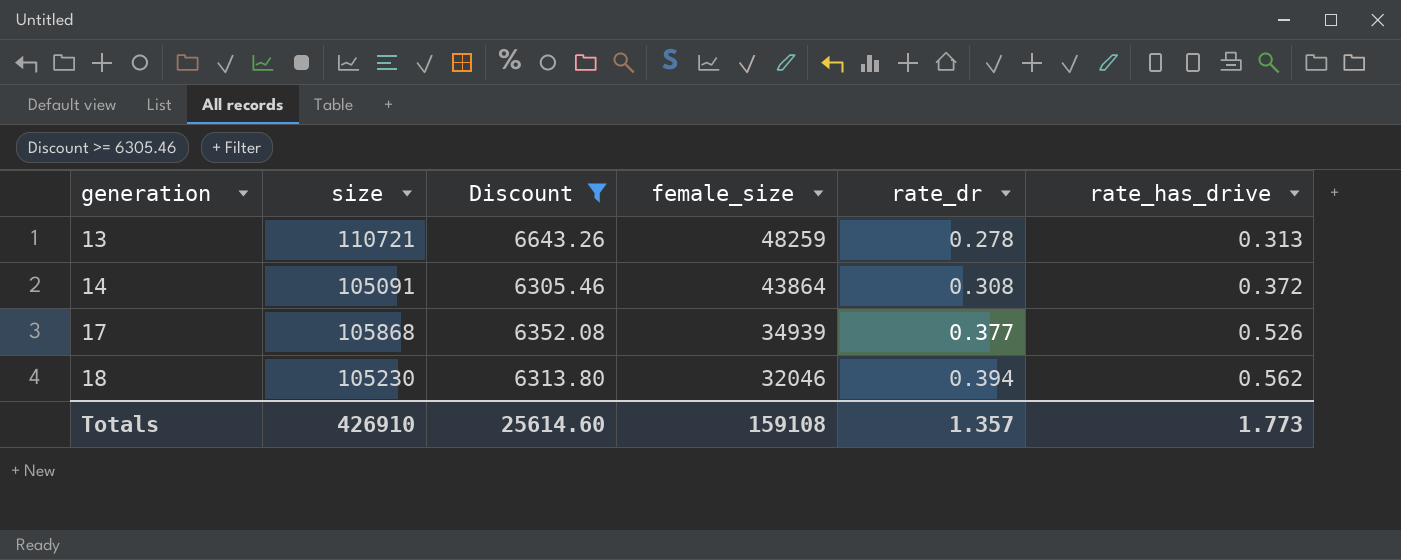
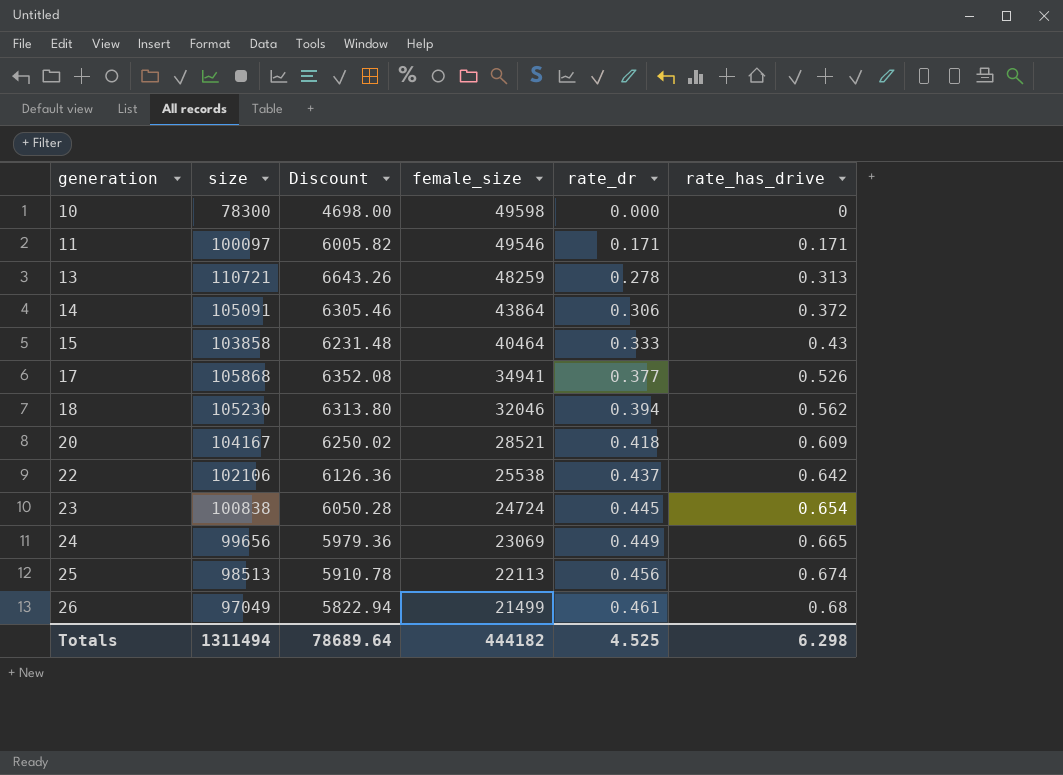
filter: Discount >= 6305.46 -> none
14 | rate_dr: 0.308 -> 0.306
17 | female_size: 34939 -> 34941
Totals | size: 426910 -> 1311494
Totals | Discount: 25614.60 -> 78689.64
Totals | female_size: 159108 -> 444182
Totals | rate_dr: 1.357 -> 4.525
Totals | rate_has_drive: 1.773 -> 6.298

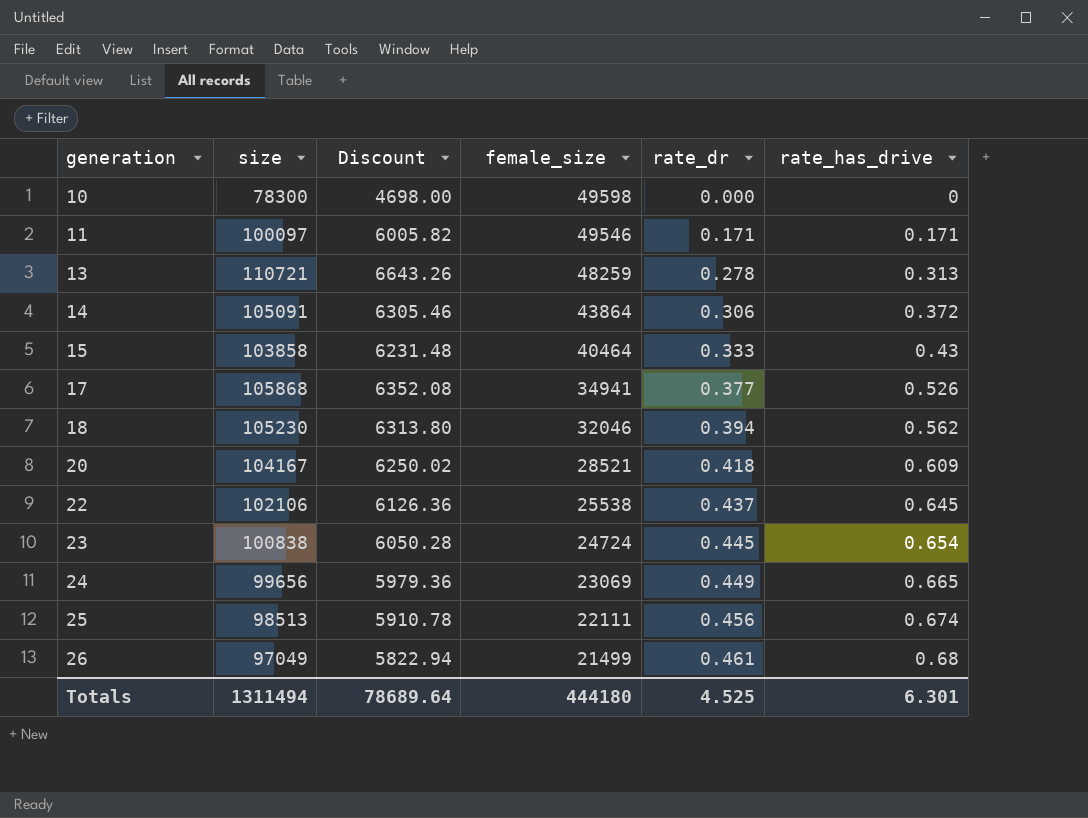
22 | rate_has_drive: 0.642 -> 0.645
25 | female_size: 22113 -> 22111
Totals | female_size: 444182 -> 444180
Totals | rate_has_drive: 6.298 -> 6.301

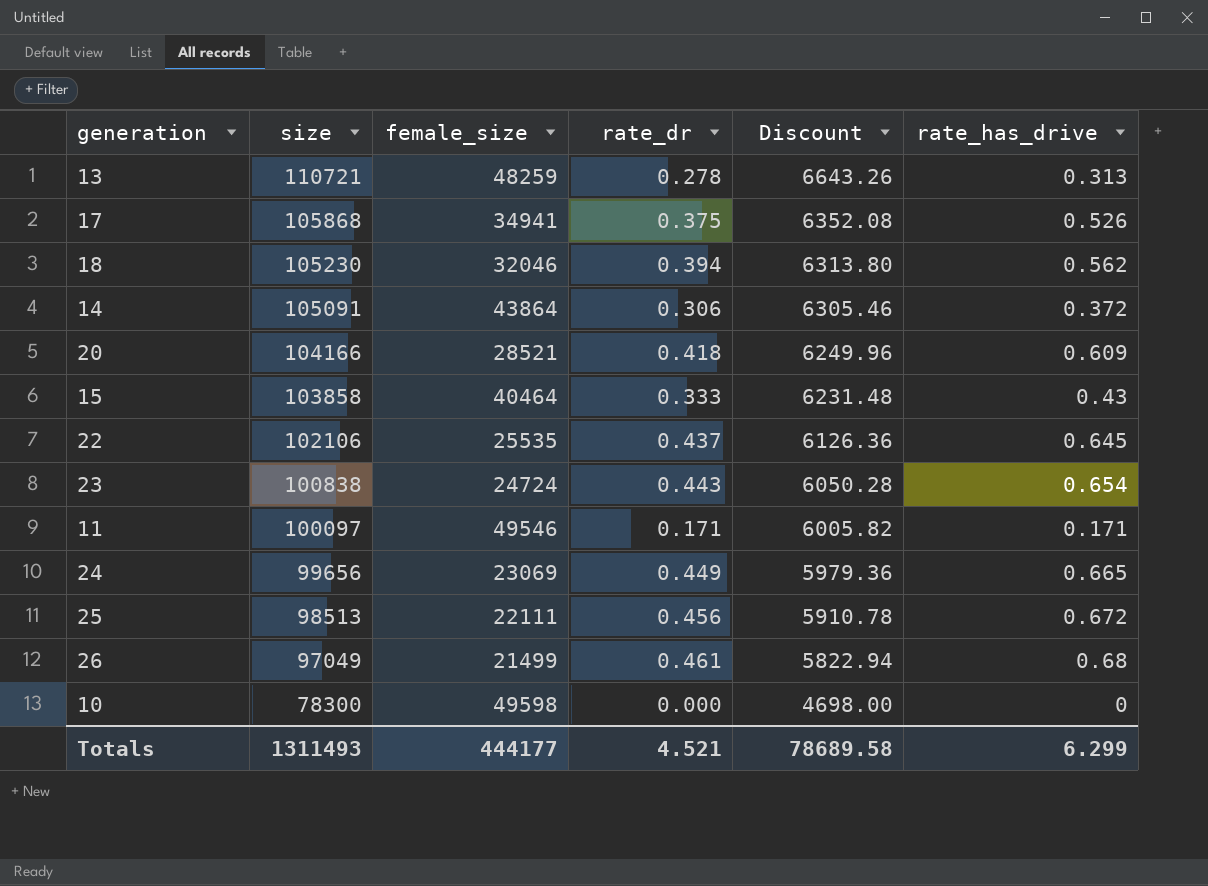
row order: generation ascending -> size descending
column Discount | position: 3 -> 5
17 | rate_dr: 0.377 -> 0.375
20 | size: 104167 -> 104166
20 | Discount: 6250.02 -> 6249.96
22 | female_size: 25538 -> 25535
23 | rate_dr: 0.445 -> 0.443
25 | rate_has_drive: 0.674 -> 0.672
Totals | size: 1311494 -> 1311493
Totals | female_size: 444180 -> 444177
Totals | rate_dr: 4.525 -> 4.521
Totals | Discount: 78689.64 -> 78689.58
Totals | rate_has_drive: 6.301 -> 6.299

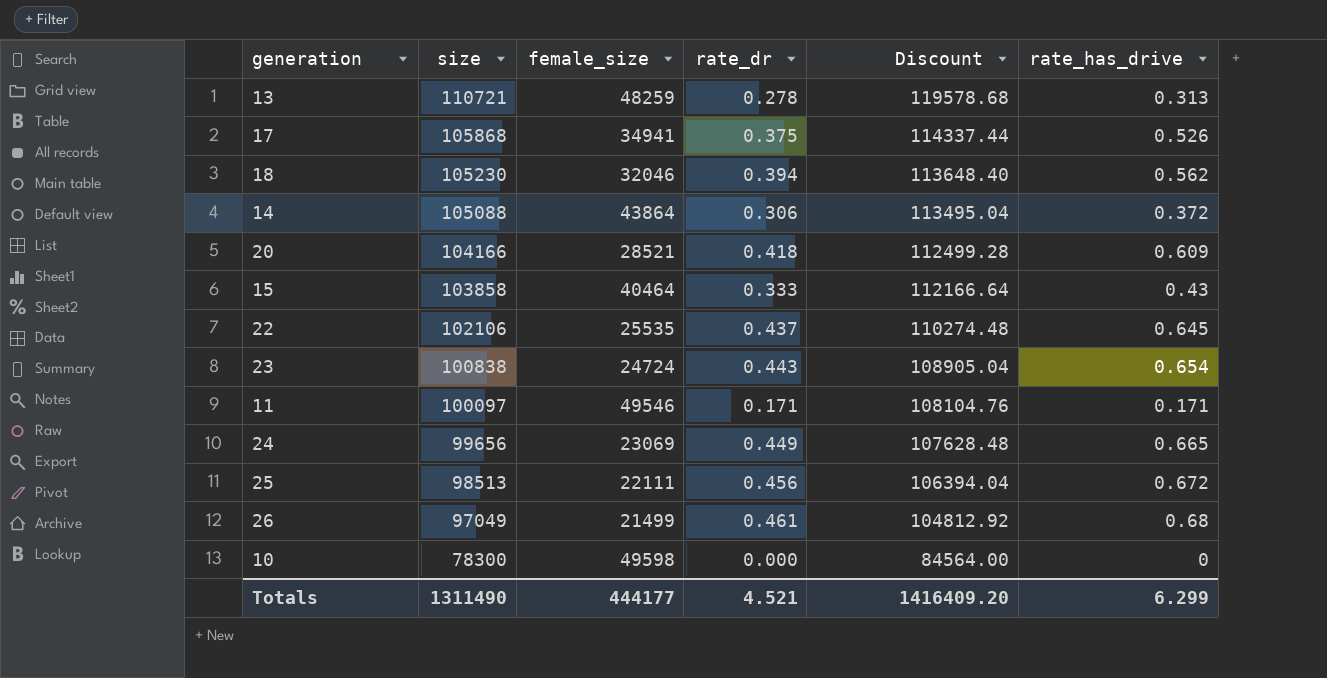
column Discount | formula: [size] * 0.06 -> [size] * 1.08
14 | size: 105091 -> 105088
Totals | size: 1311493 -> 1311490
Totals | Discount: 78689.58 -> 1416409.20

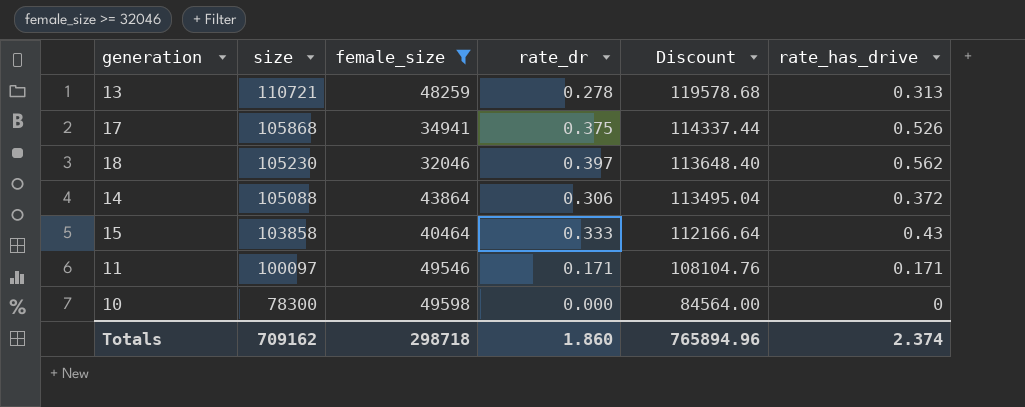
filter: none -> female_size >= 32046
18 | rate_dr: 0.394 -> 0.397
Totals | size: 1311490 -> 709162
Totals | female_size: 444177 -> 298718
Totals | rate_dr: 4.521 -> 1.860
Totals | Discount: 1416409.20 -> 765894.96
Totals | rate_has_drive: 6.299 -> 2.374

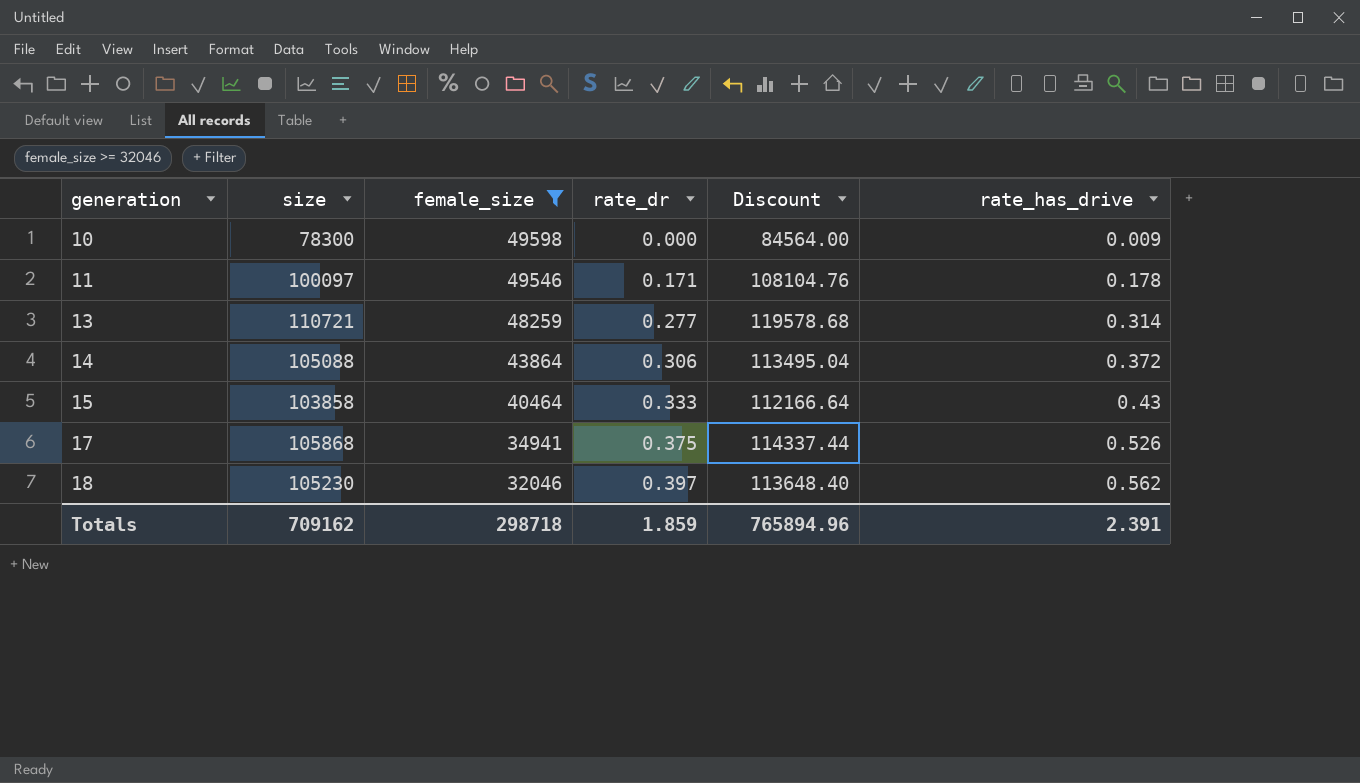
row order: size descending -> generation ascending
10 | rate_has_drive: 0 -> 0.009
11 | rate_has_drive: 0.171 -> 0.178
13 | rate_dr: 0.278 -> 0.277
13 | rate_has_drive: 0.313 -> 0.314
Totals | rate_dr: 1.860 -> 1.859
Totals | rate_has_drive: 2.374 -> 2.391

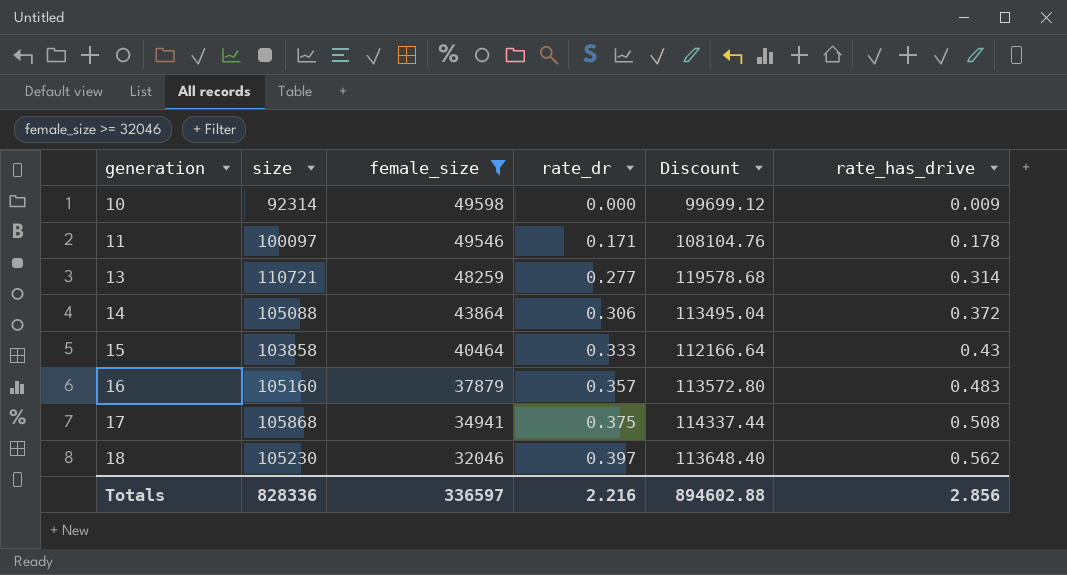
10 | size: 78300 -> 92314
10 | Discount: 84564.00 -> 99699.12
row 16: none -> 105160 | 37879 | 0.357 | 113572.80 | 0.483
17 | rate_has_drive: 0.526 -> 0.508
Totals | size: 709162 -> 828336
Totals | female_size: 298718 -> 336597
Totals | rate_dr: 1.859 -> 2.216
Totals | Discount: 765894.96 -> 894602.88
Totals | rate_has_drive: 2.391 -> 2.856

